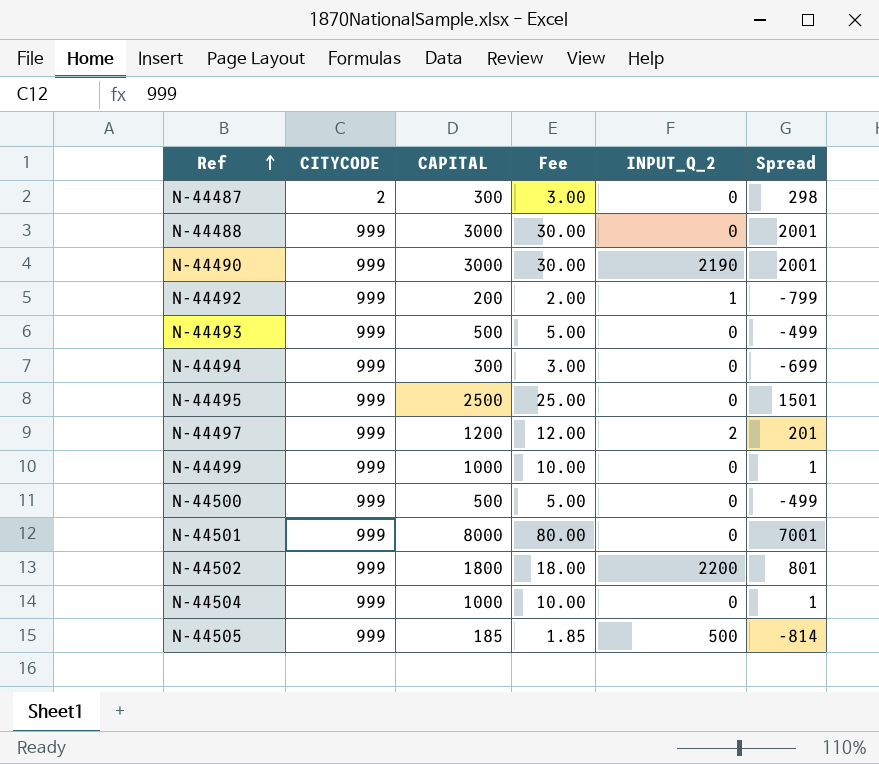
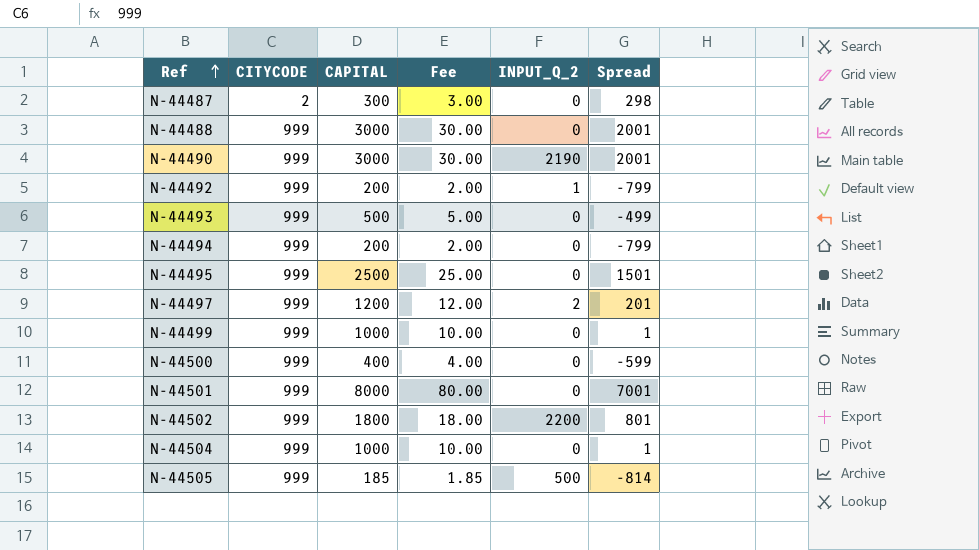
N-44494 | CAPITAL: 300 -> 200
N-44494 | Fee: 3.00 -> 2.00
N-44494 | Spread: -699 -> -799
N-44500 | CAPITAL: 500 -> 400
N-44500 | Fee: 5.00 -> 4.00
N-44500 | Spread: -499 -> -599

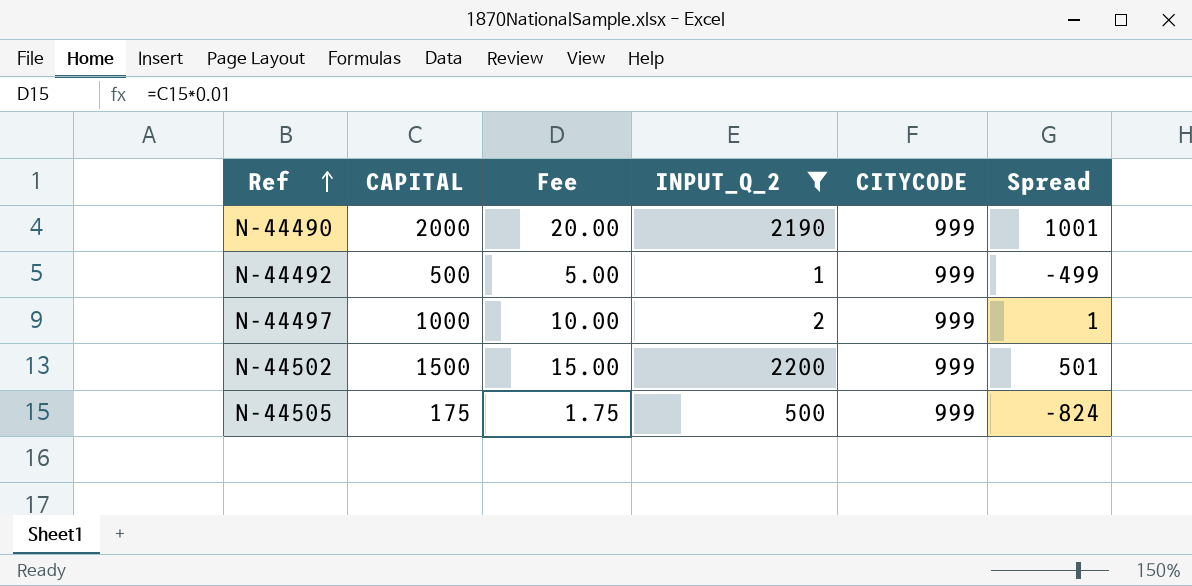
filter: none -> INPUT_Q_2 != 0
column CITYCODE | position: 2 -> 5
N-44490 | CAPITAL: 3000 -> 2000
N-44490 | Fee: 30.00 -> 20.00
N-44490 | Spread: 2001 -> 1001
N-44492 | CAPITAL: 200 -> 500
N-44492 | Fee: 2.00 -> 5.00
N-44492 | Spread: -799 -> -499
N-44497 | CAPITAL: 1200 -> 1000
N-44497 | Fee: 12.00 -> 10.00
N-44497 | Spread: 201 -> 1
N-44502 | CAPITAL: 1800 -> 1500
N-44502 | Fee: 18.00 -> 15.00
N-44502 | Spread: 801 -> 501
N-44505 | CAPITAL: 185 -> 175
N-44505 | Fee: 1.85 -> 1.75
N-44505 | Spread: -814 -> -824

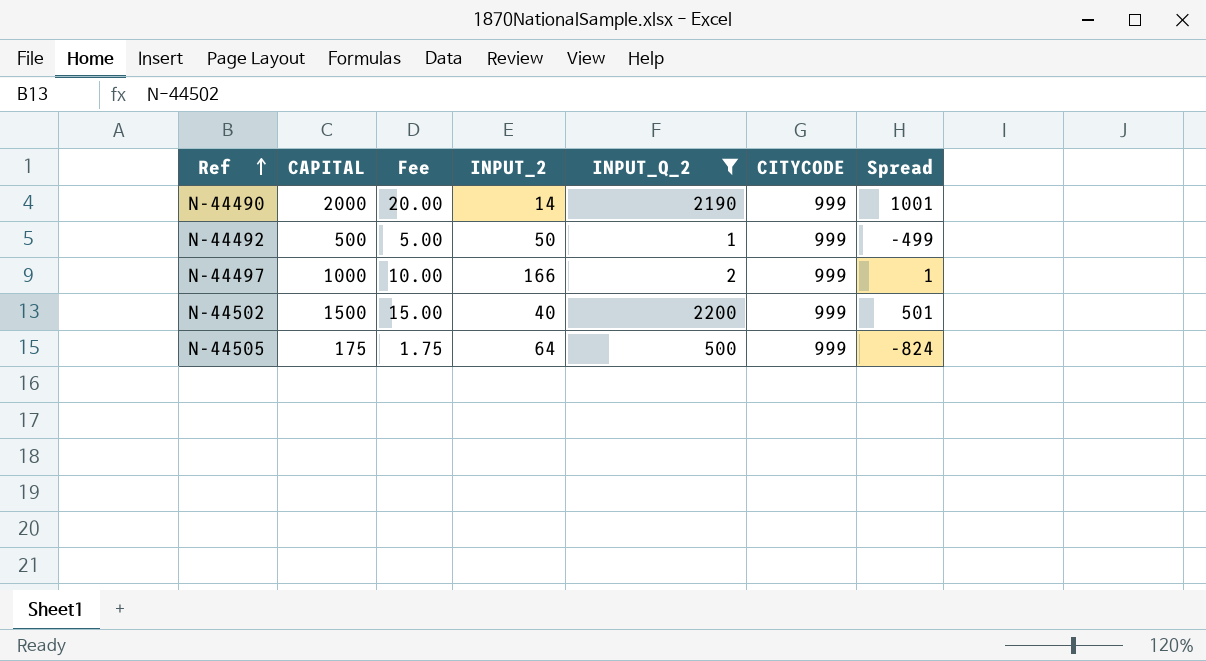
column INPUT_2 | position: none -> 4

